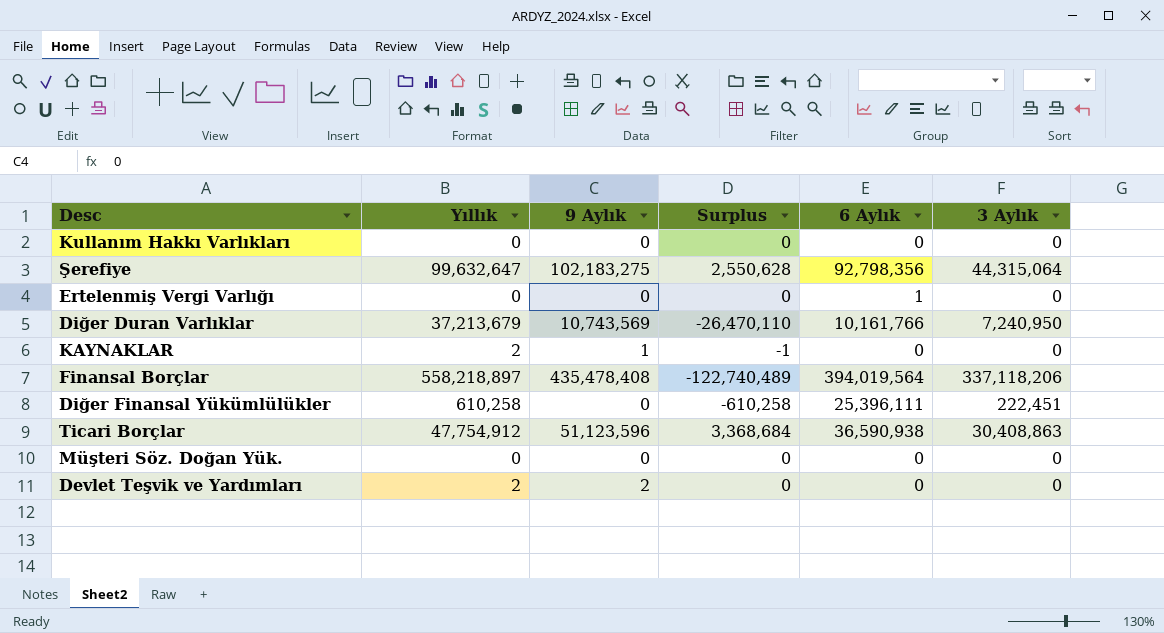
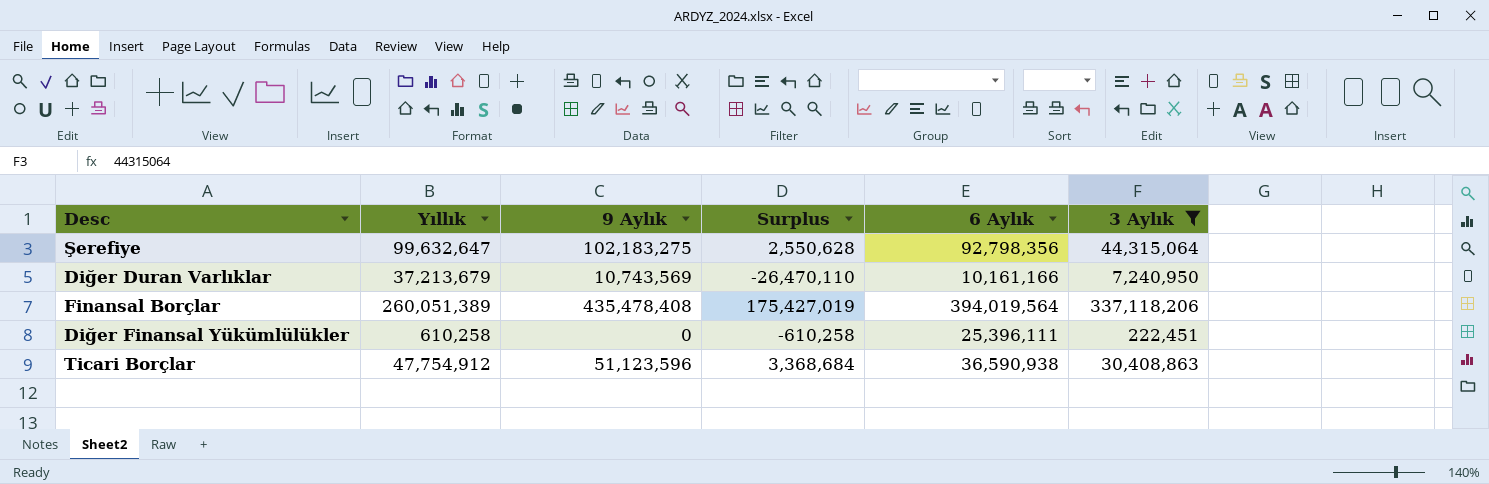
filter: none -> 3 Aylık != 0
Diğer Duran Varlıklar | 6 Aylık: 10,161,766 -> 10,161,166
Finansal Borçlar | Yıllık: 558,218,897 -> 260,051,389
Finansal Borçlar | Surplus: -122,740,489 -> 175,427,019

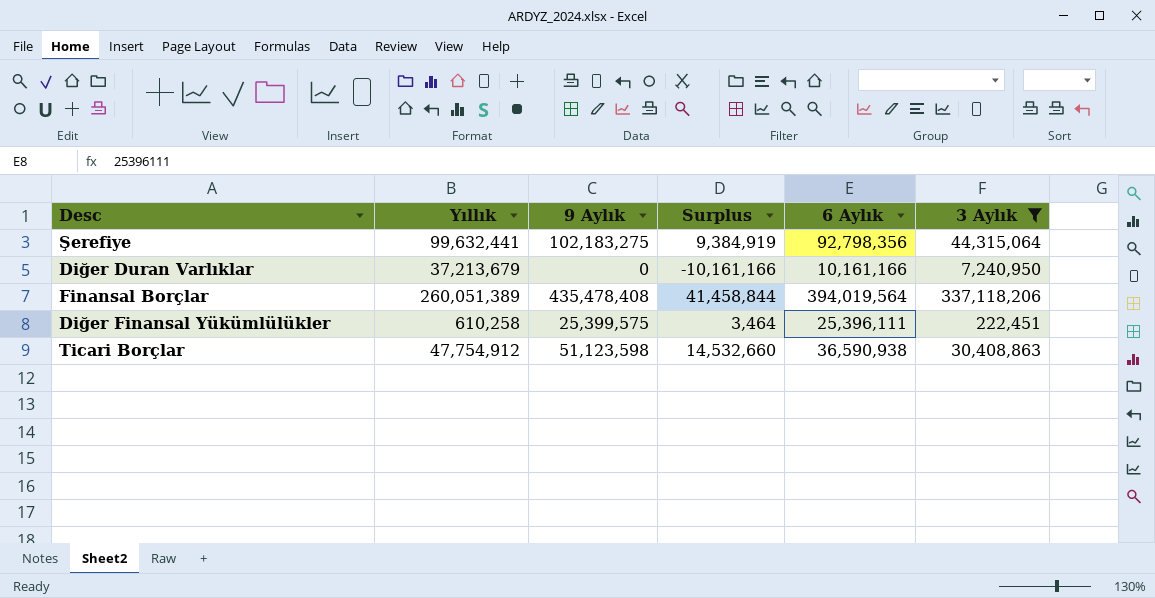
column Surplus | formula: [9 Aylık] - [Yıllık] -> [9 Aylık] - [6 Aylık]
Şerefiye | Yıllık: 99,632,647 -> 99,632,441
Diğer Duran Varlıklar | 9 Aylık: 10,743,569 -> 0
Diğer Finansal Yükümlülükler | 9 Aylık: 0 -> 25,399,575
Ticari Borçlar | 9 Aylık: 51,123,596 -> 51,123,598

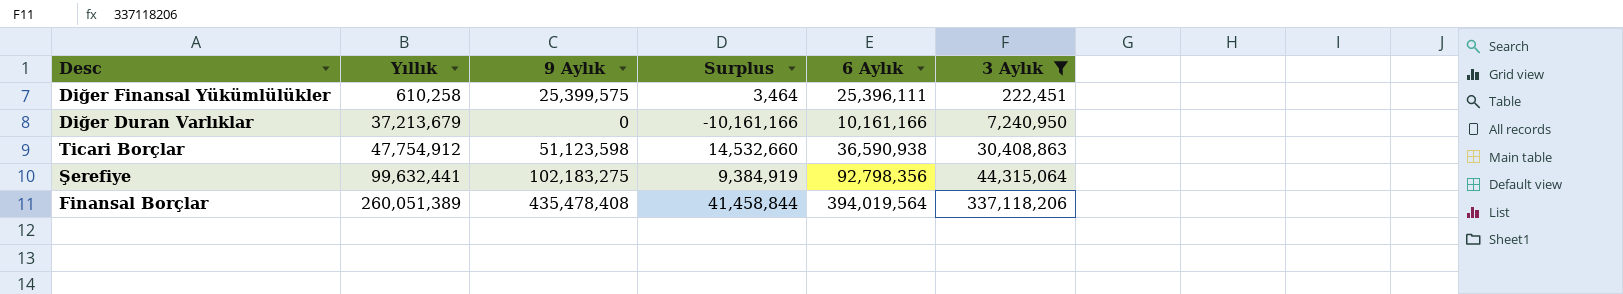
row order: none -> Yıllık ascending

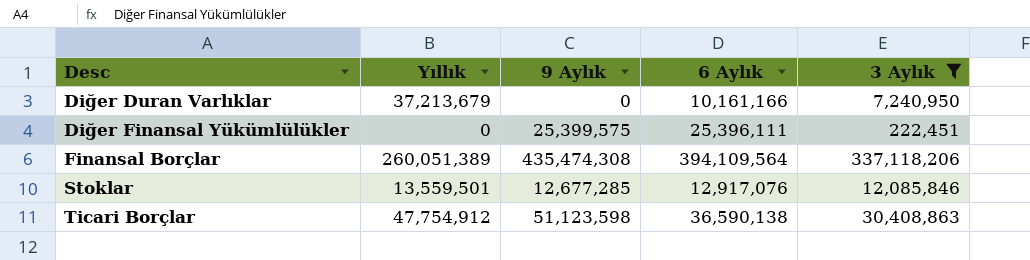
row order: Yıllık ascending -> Desc ascending
column Surplus | formula: [9 Aylık] - [6 Aylık] -> none
row Şerefiye: 99,632,441 | 102,183,275 | 9,384,919 | 92,798,356 | 44,315,064 -> none
Diğer Finansal Yükümlülükler | Yıllık: 610,258 -> 0
Finansal Borçlar | 9 Aylık: 435,478,408 -> 435,474,308
Finansal Borçlar | 6 Aylık: 394,019,564 -> 394,109,564
row Stoklar: none -> 13,559,501 | 12,677,285 | 12,917,076 | 12,085,846
Ticari Borçlar | 6 Aylık: 36,590,938 -> 36,590,138

